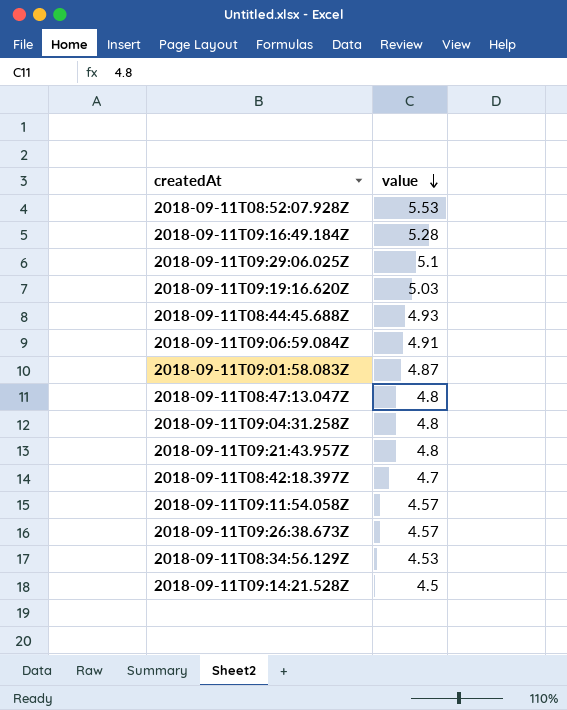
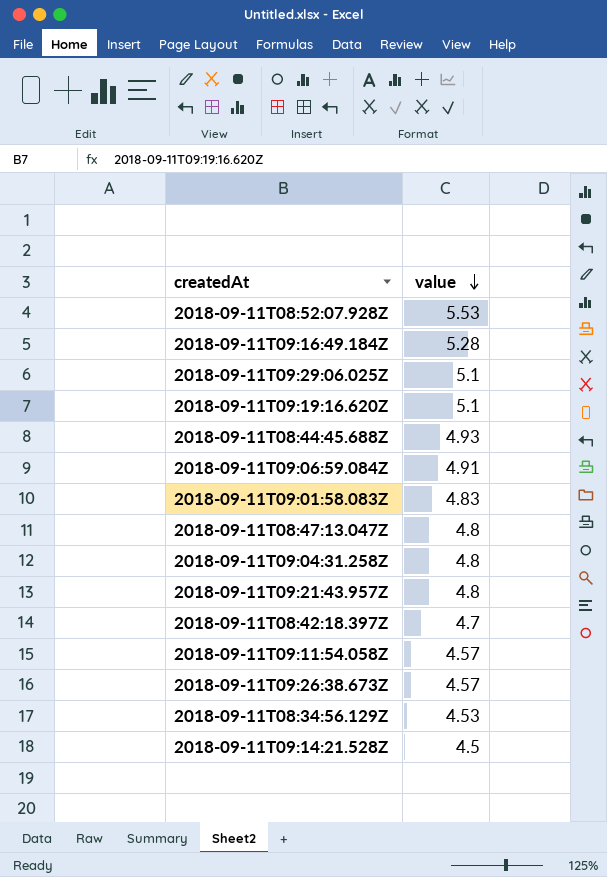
2018-09-11T09:19:16.620Z | value: 5.03 -> 5.1
2018-09-11T09:01:58.083Z | value: 4.87 -> 4.83

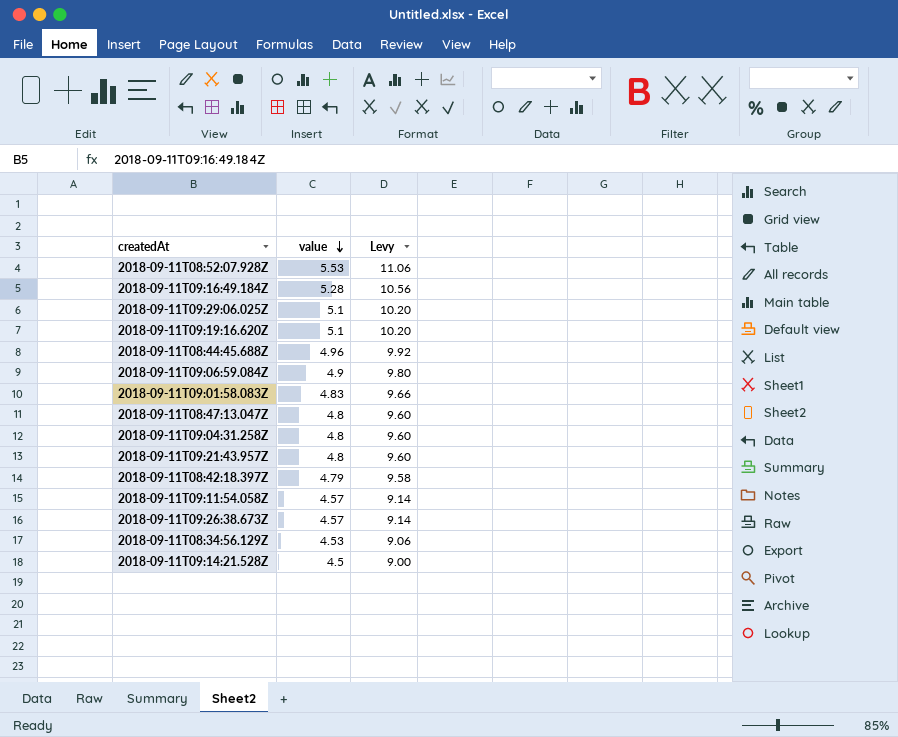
column Levy | formula: none -> [value] * 2
2018-09-11T08:44:45.688Z | value: 4.93 -> 4.96
2018-09-11T09:06:59.084Z | value: 4.91 -> 4.9
2018-09-11T08:42:18.397Z | value: 4.7 -> 4.79

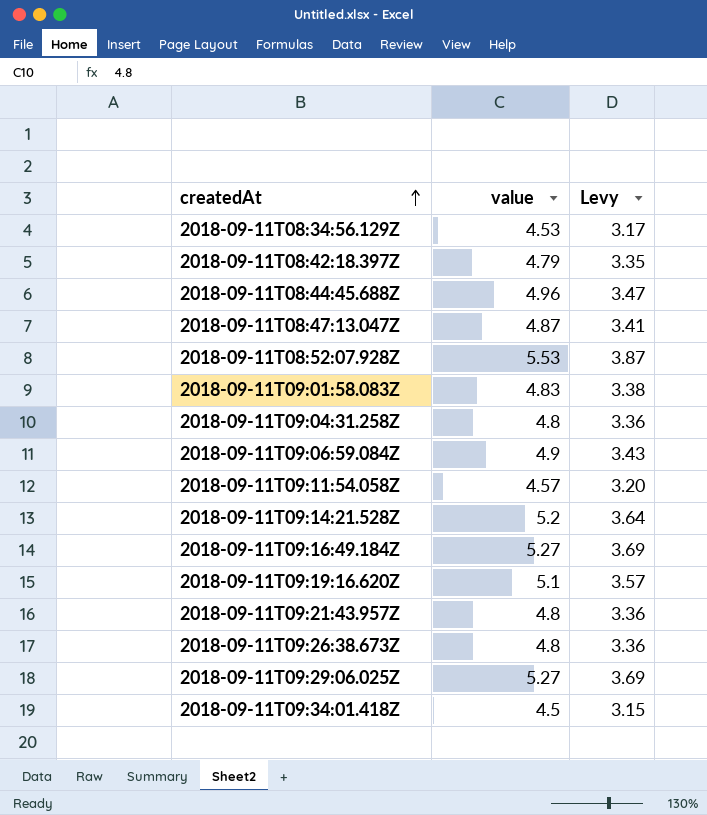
row order: value descending -> createdAt ascending
column Levy | formula: [value] * 2 -> [value] * 0.7
2018-09-11T08:47:13.047Z | value: 4.8 -> 4.87
2018-09-11T09:14:21.528Z | value: 4.5 -> 5.2
2018-09-11T09:16:49.184Z | value: 5.28 -> 5.27
2018-09-11T09:26:38.673Z | value: 4.57 -> 4.8
2018-09-11T09:29:06.025Z | value: 5.1 -> 5.27
row 2018-09-11T09:34:01.418Z: none -> 4.5 | 3.15

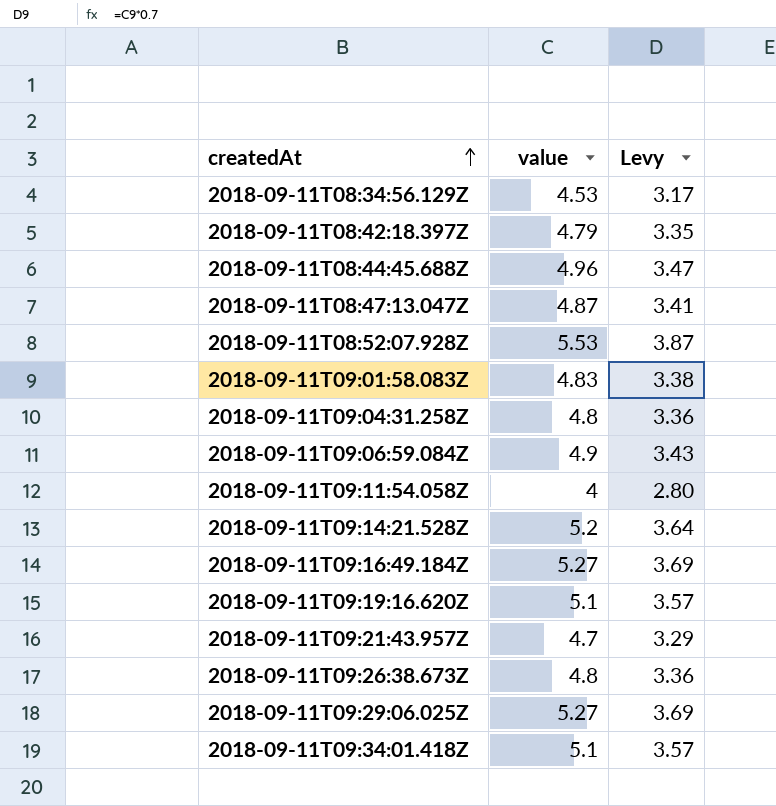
2018-09-11T09:11:54.058Z | value: 4.57 -> 4
2018-09-11T09:11:54.058Z | Levy: 3.20 -> 2.80
2018-09-11T09:21:43.957Z | value: 4.8 -> 4.7
2018-09-11T09:21:43.957Z | Levy: 3.36 -> 3.29
2018-09-11T09:34:01.418Z | value: 4.5 -> 5.1
2018-09-11T09:34:01.418Z | Levy: 3.15 -> 3.57

